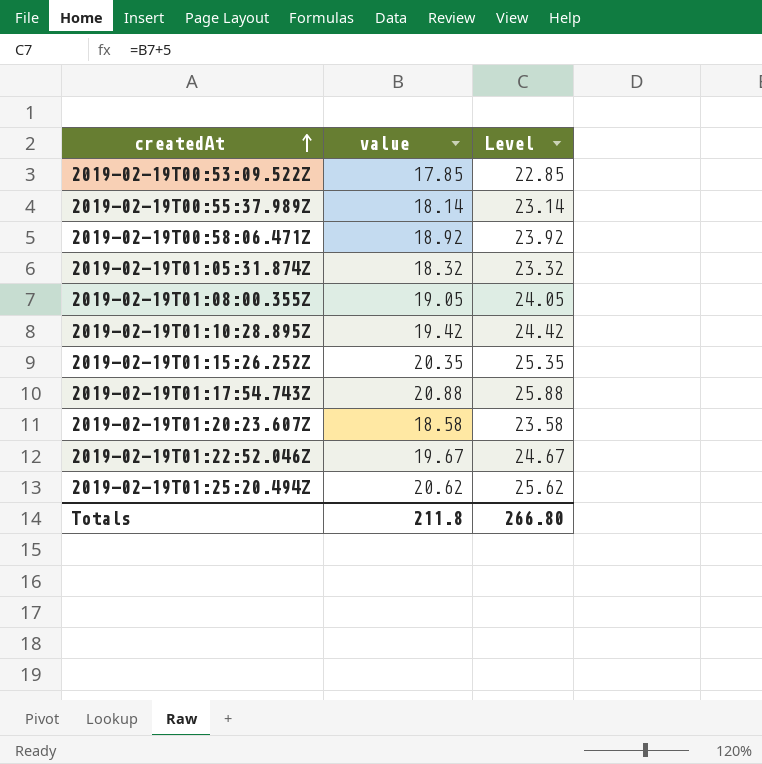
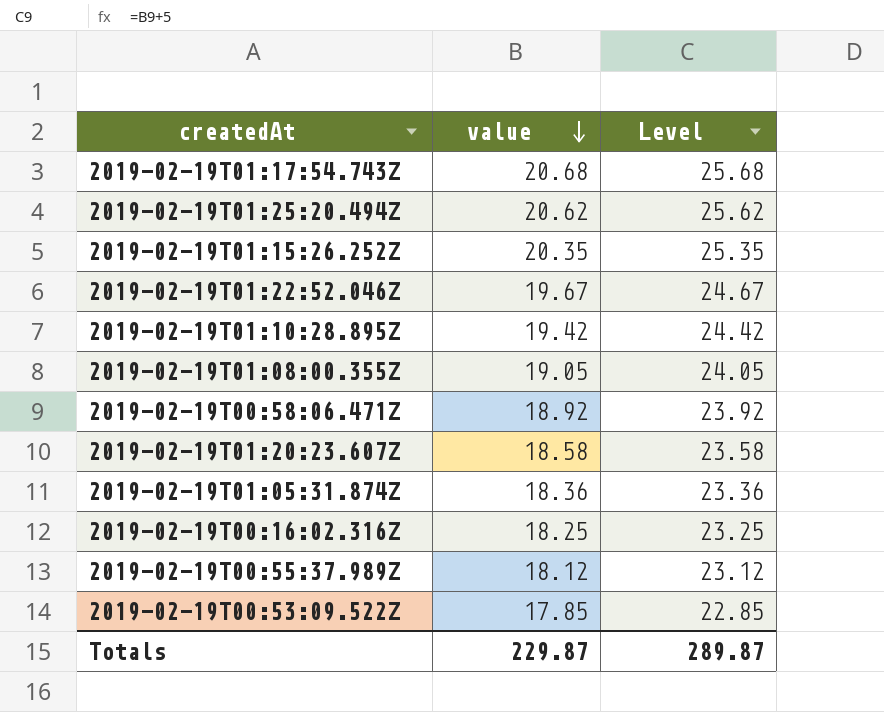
row order: createdAt ascending -> value descending
2019-02-19T01:17:54.743Z | value: 20.88 -> 20.68
2019-02-19T01:17:54.743Z | Level: 25.88 -> 25.68
2019-02-19T01:05:31.874Z | value: 18.32 -> 18.36
2019-02-19T01:05:31.874Z | Level: 23.32 -> 23.36
row 2019-02-19T00:16:02.316Z: none -> 18.25 | 23.25
2019-02-19T00:55:37.989Z | value: 18.14 -> 18.12
2019-02-19T00:55:37.989Z | Level: 23.14 -> 23.12
Totals | value: 211.8 -> 229.87
Totals | Level: 266.80 -> 289.87

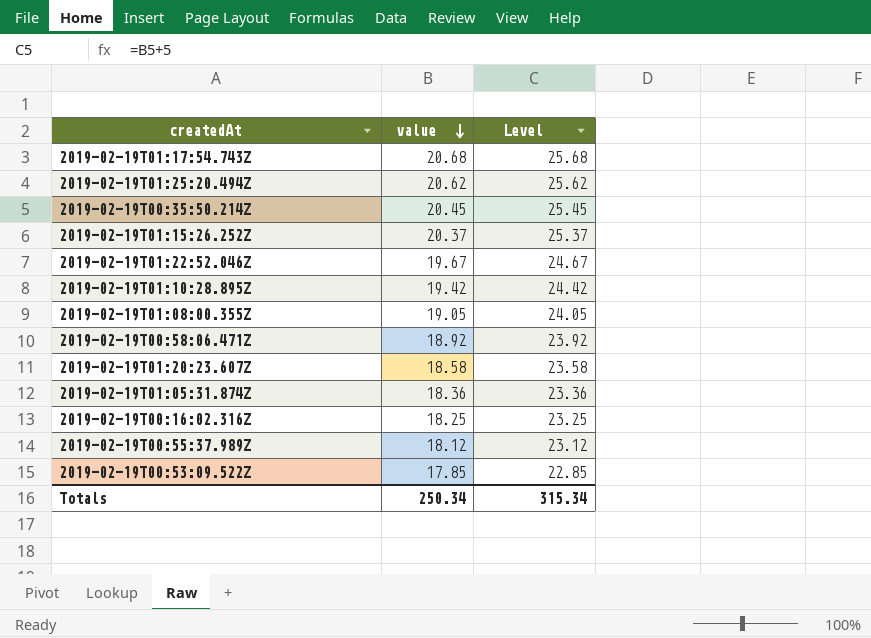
row 2019-02-19T00:35:50.214Z: none -> 20.45 | 25.45
2019-02-19T01:15:26.252Z | value: 20.35 -> 20.37
2019-02-19T01:15:26.252Z | Level: 25.35 -> 25.37
Totals | value: 229.87 -> 250.34
Totals | Level: 289.87 -> 315.34

